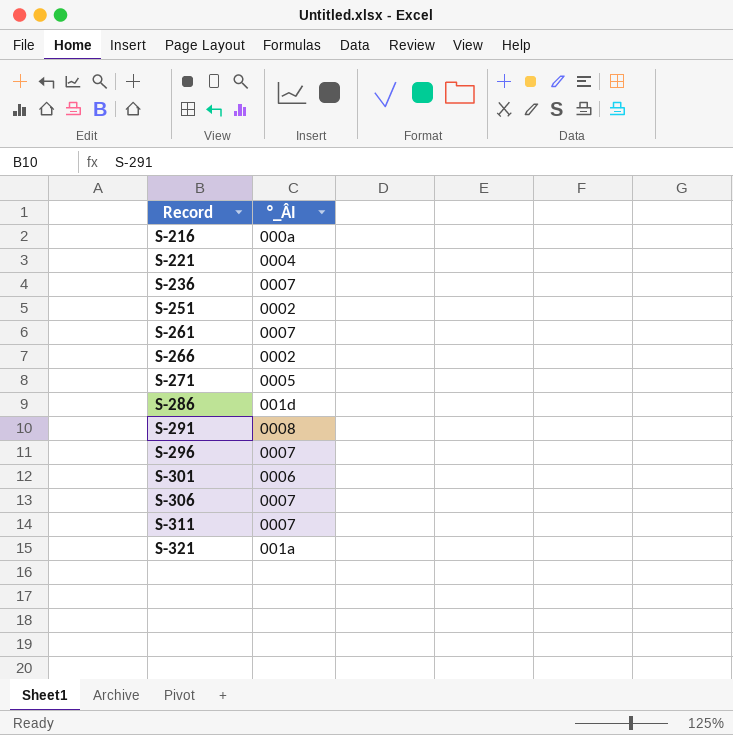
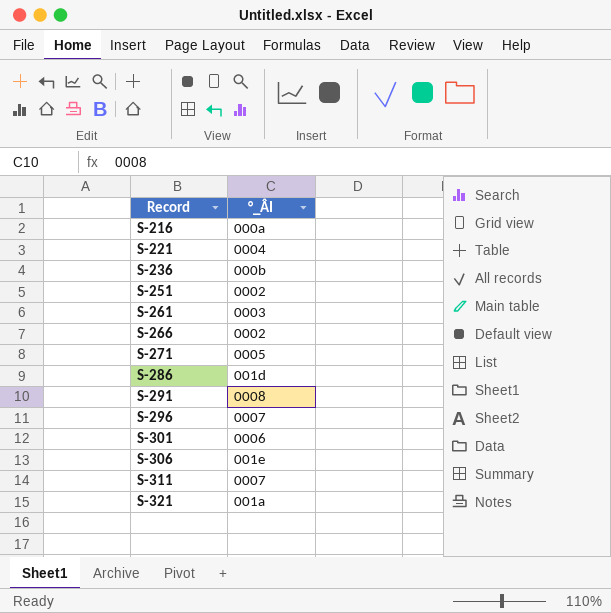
S-236 | °_ÂI: 0007 -> 000b
S-261 | °_ÂI: 0007 -> 0003
S-306 | °_ÂI: 0007 -> 001e

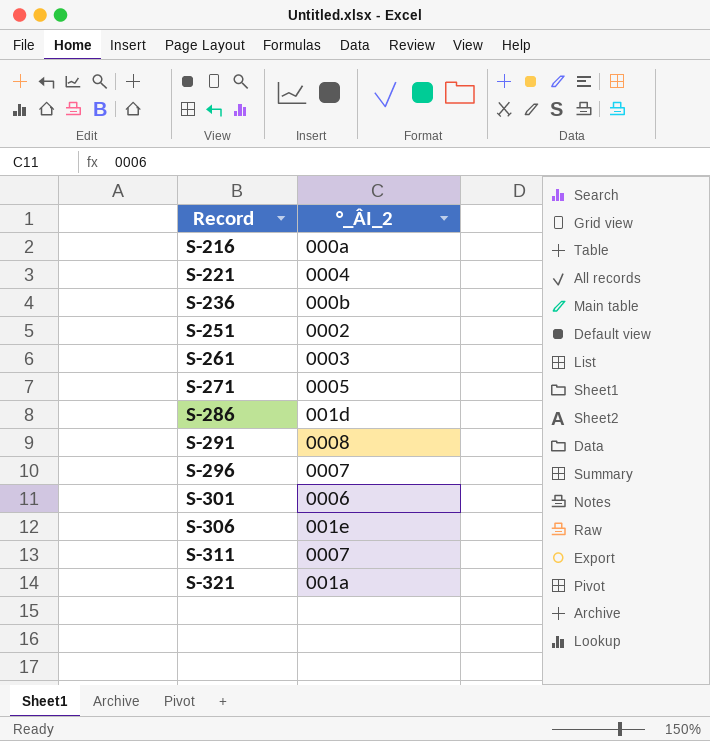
column name: °_ÂI -> °_ÂI_2
row S-266: 0002 -> none

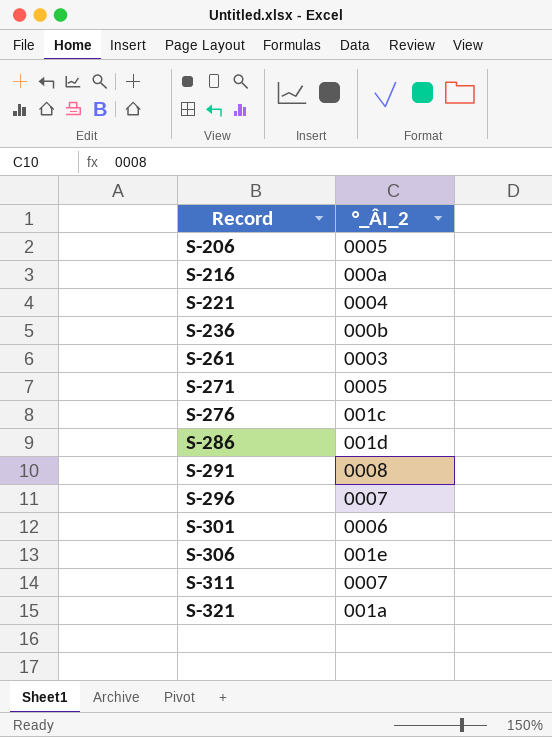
row S-251: 0002 -> none
row S-206: none -> 0005
row S-276: none -> 001c

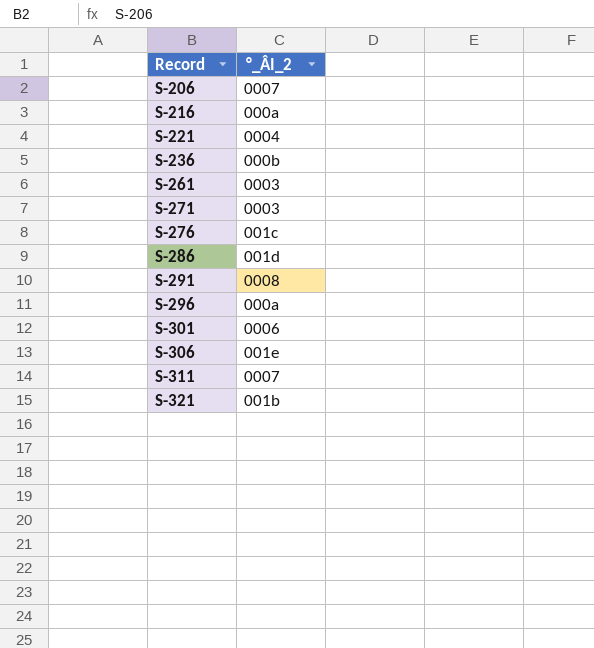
S-206 | °_ÂI_2: 0005 -> 0007
S-271 | °_ÂI_2: 0005 -> 0003
S-296 | °_ÂI_2: 0007 -> 000a
S-321 | °_ÂI_2: 001a -> 001b

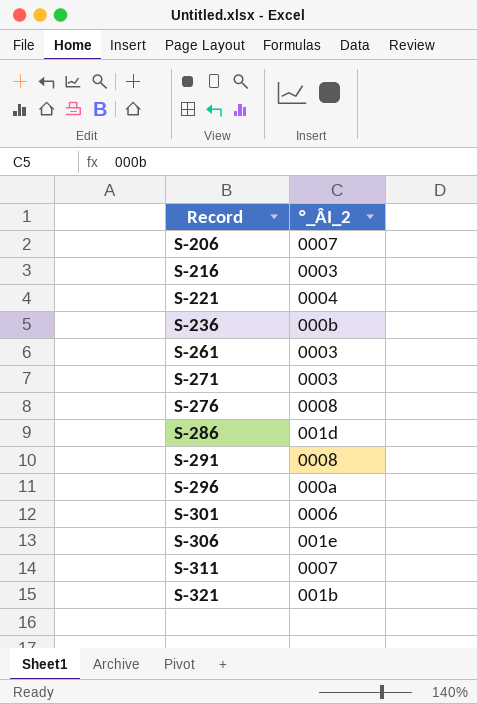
S-216 | °_ÂI_2: 000a -> 0003
S-276 | °_ÂI_2: 001c -> 0008

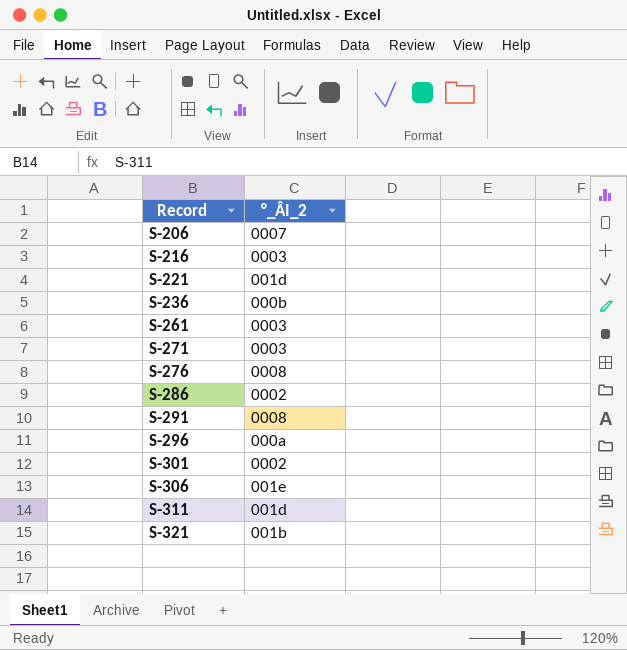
S-221 | °_ÂI_2: 0004 -> 001d
S-286 | °_ÂI_2: 001d -> 0002
S-301 | °_ÂI_2: 0006 -> 0002
S-311 | °_ÂI_2: 0007 -> 001d

